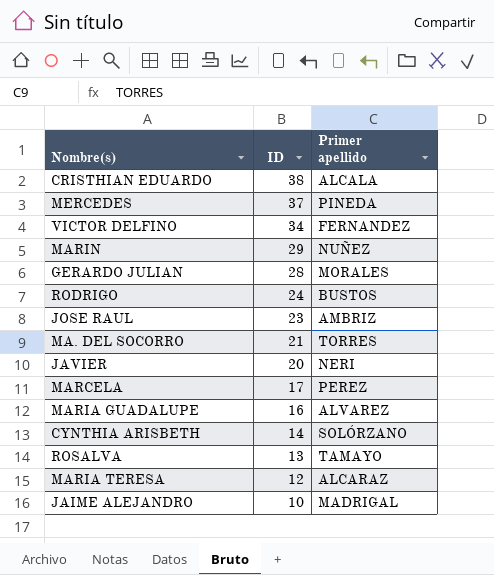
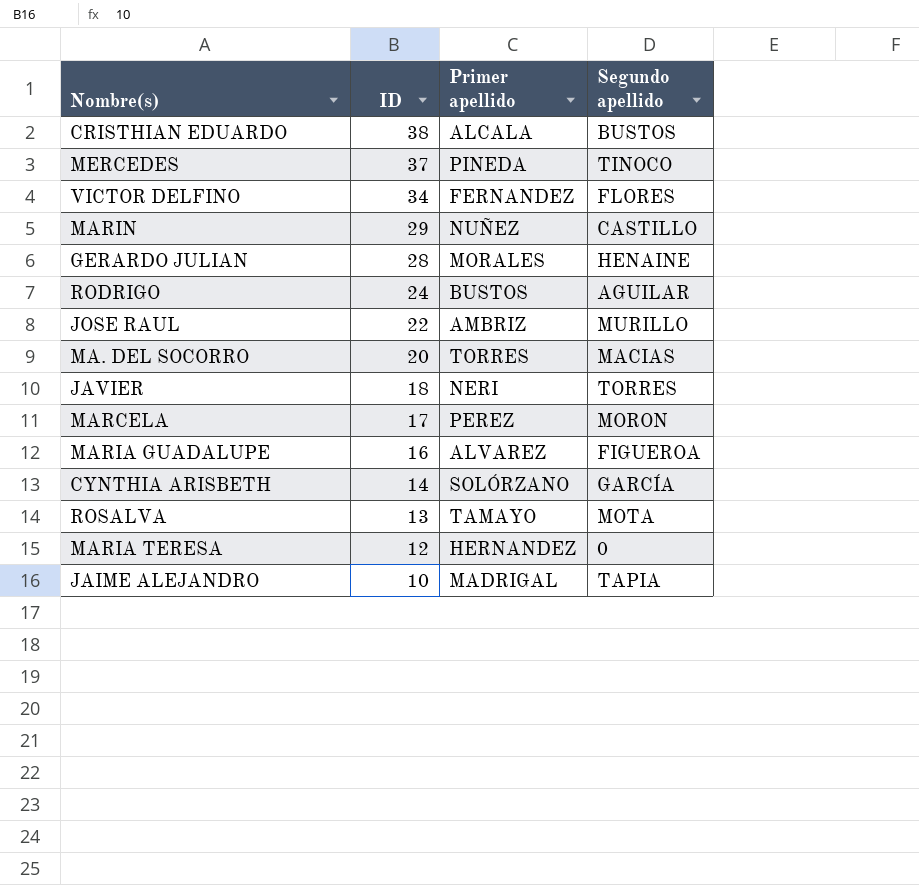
column Segundo apellido | position: none -> 4
JOSE RAUL | ID: 23 -> 22
MA. DEL SOCORRO | ID: 21 -> 20
JAVIER | ID: 20 -> 18
MARIA TERESA | Primer apellido: ALCARAZ -> HERNANDEZ

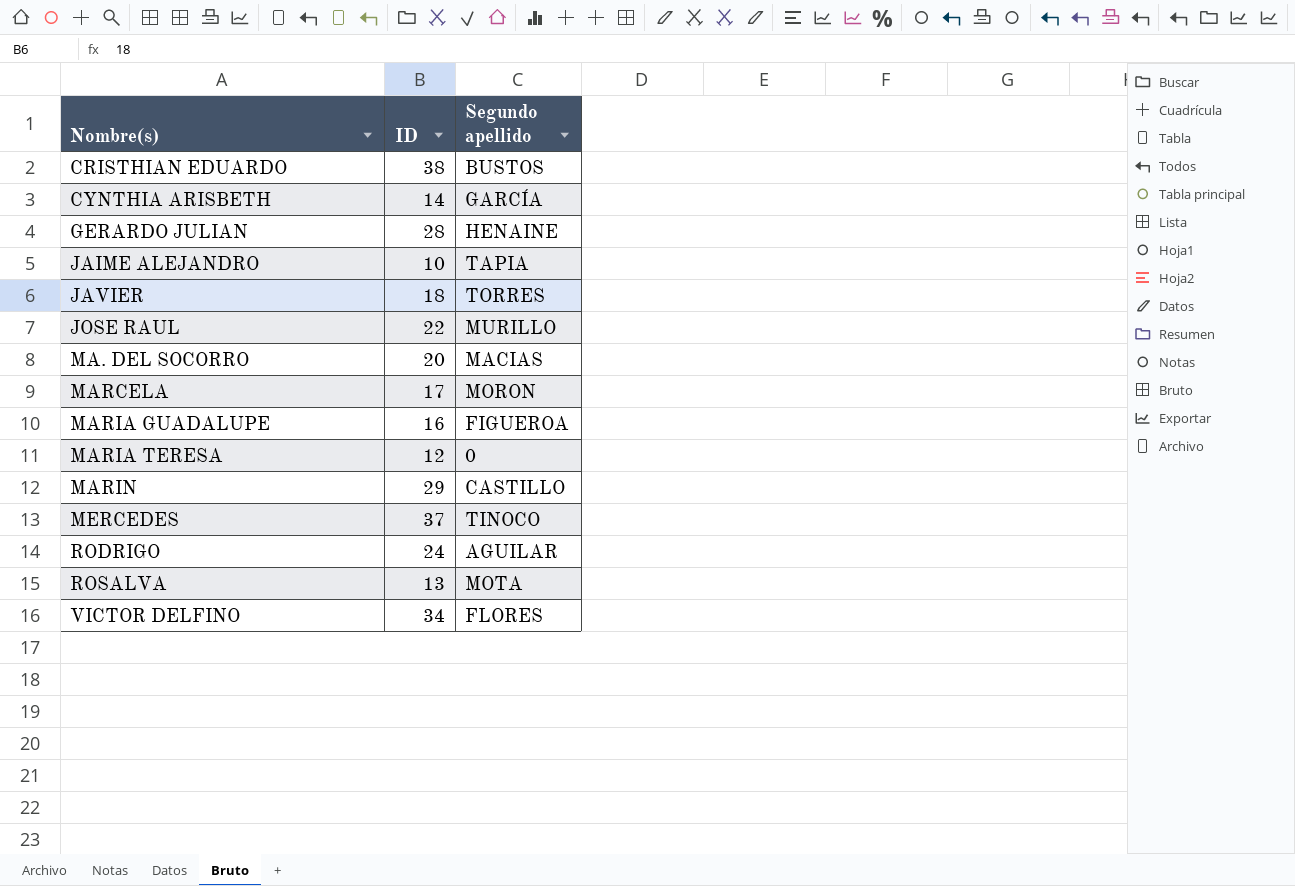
row order: ID descending -> Nombre(s) ascending
column Primer apellido | position: 3 -> none

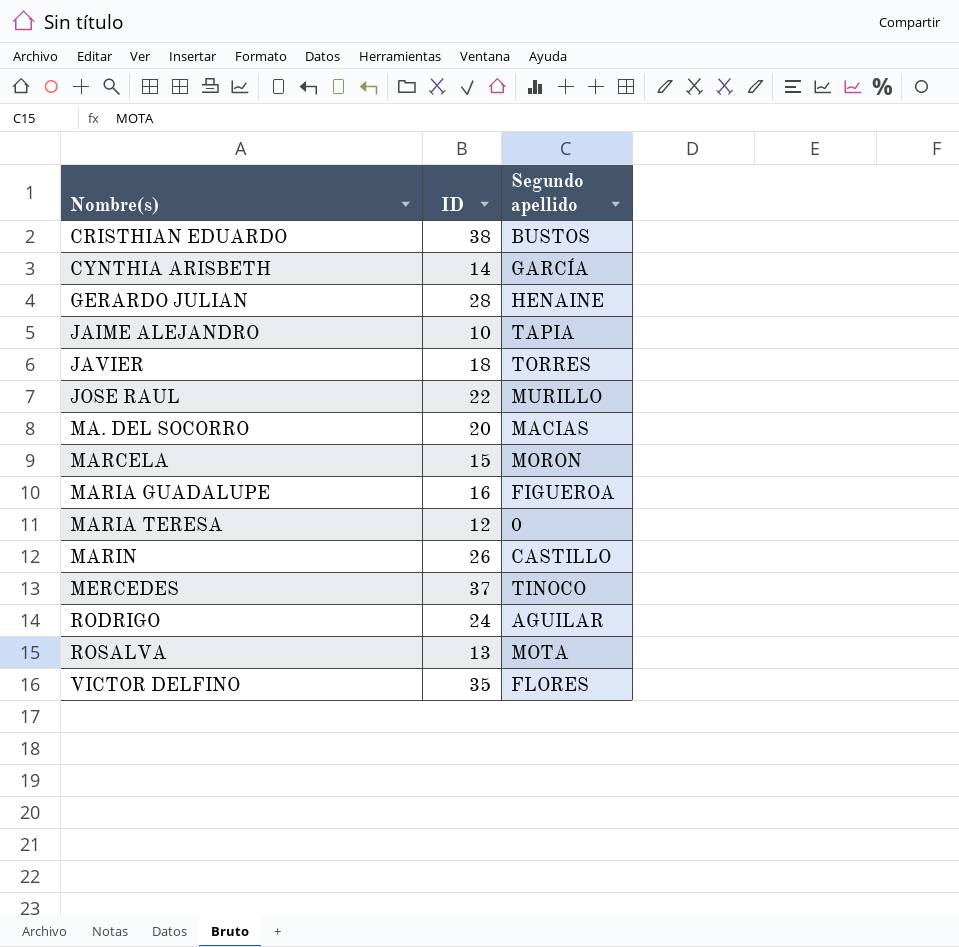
MARCELA | ID: 17 -> 15
MARIN | ID: 29 -> 26
VICTOR DELFINO | ID: 34 -> 35

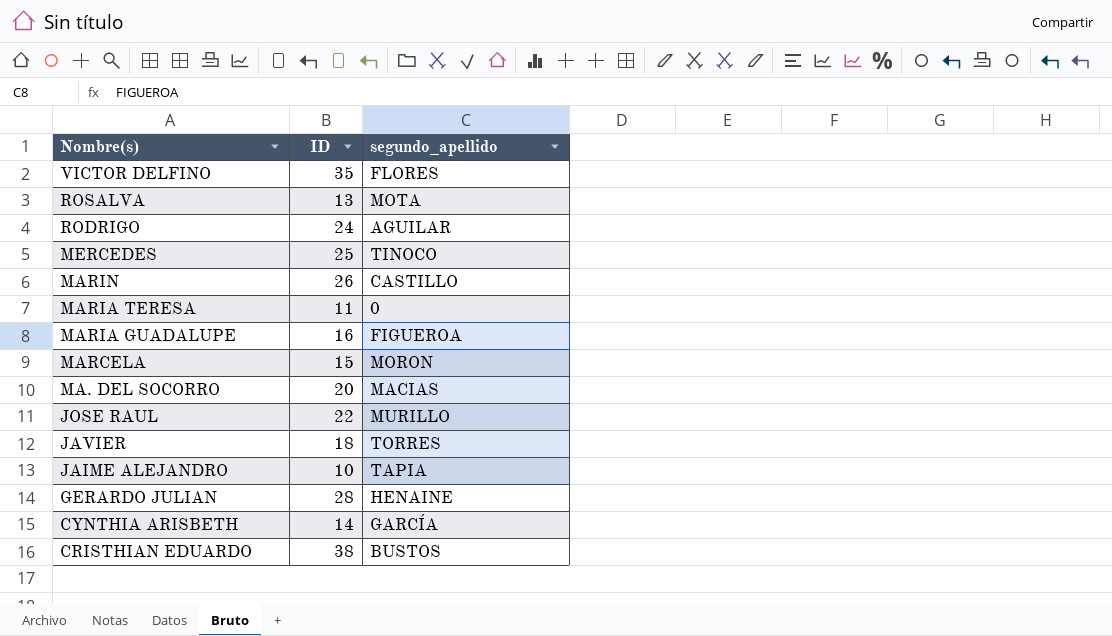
row order: Nombre(s) ascending -> Nombre(s) descending
column name: Segundo apellido -> segundo_apellido
MERCEDES | ID: 37 -> 25
MARIA TERESA | ID: 12 -> 11

